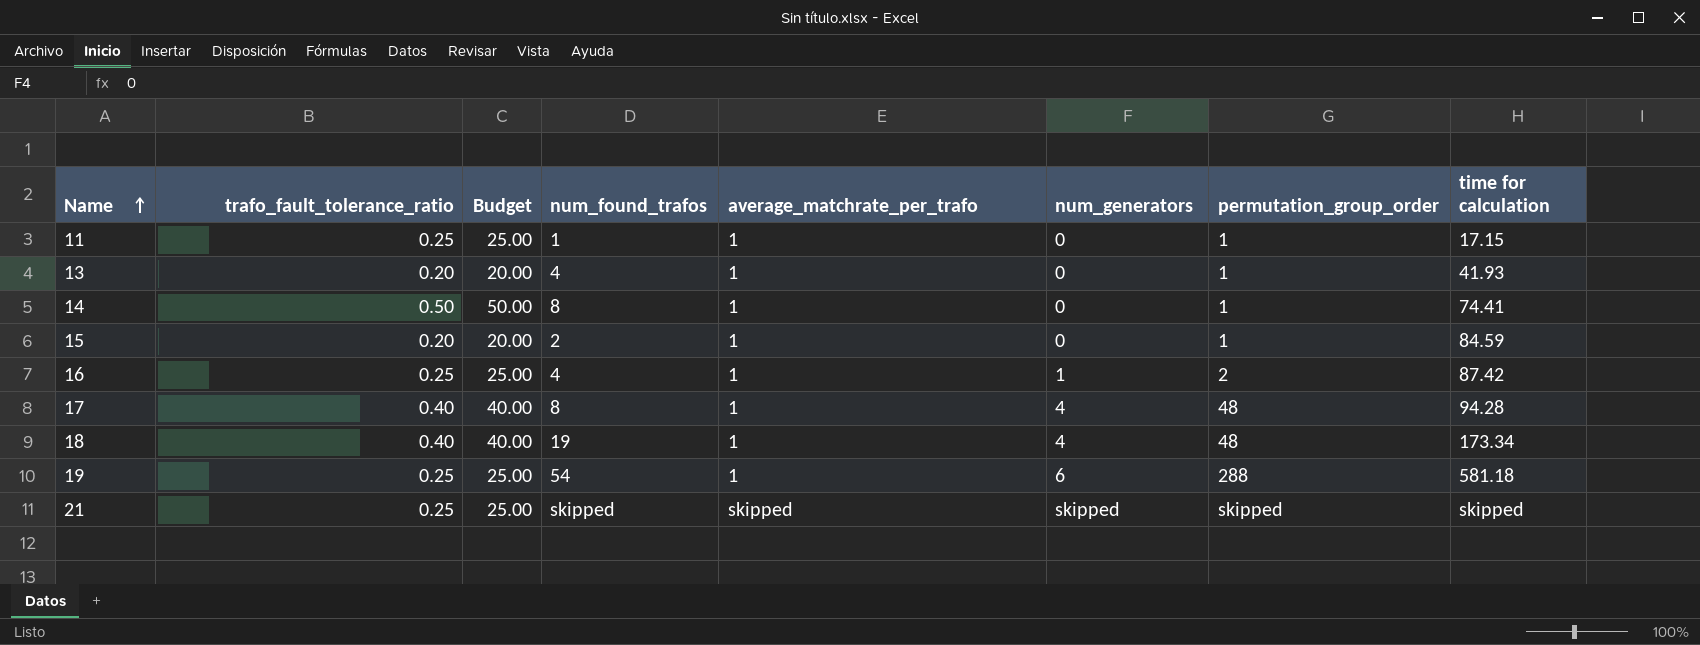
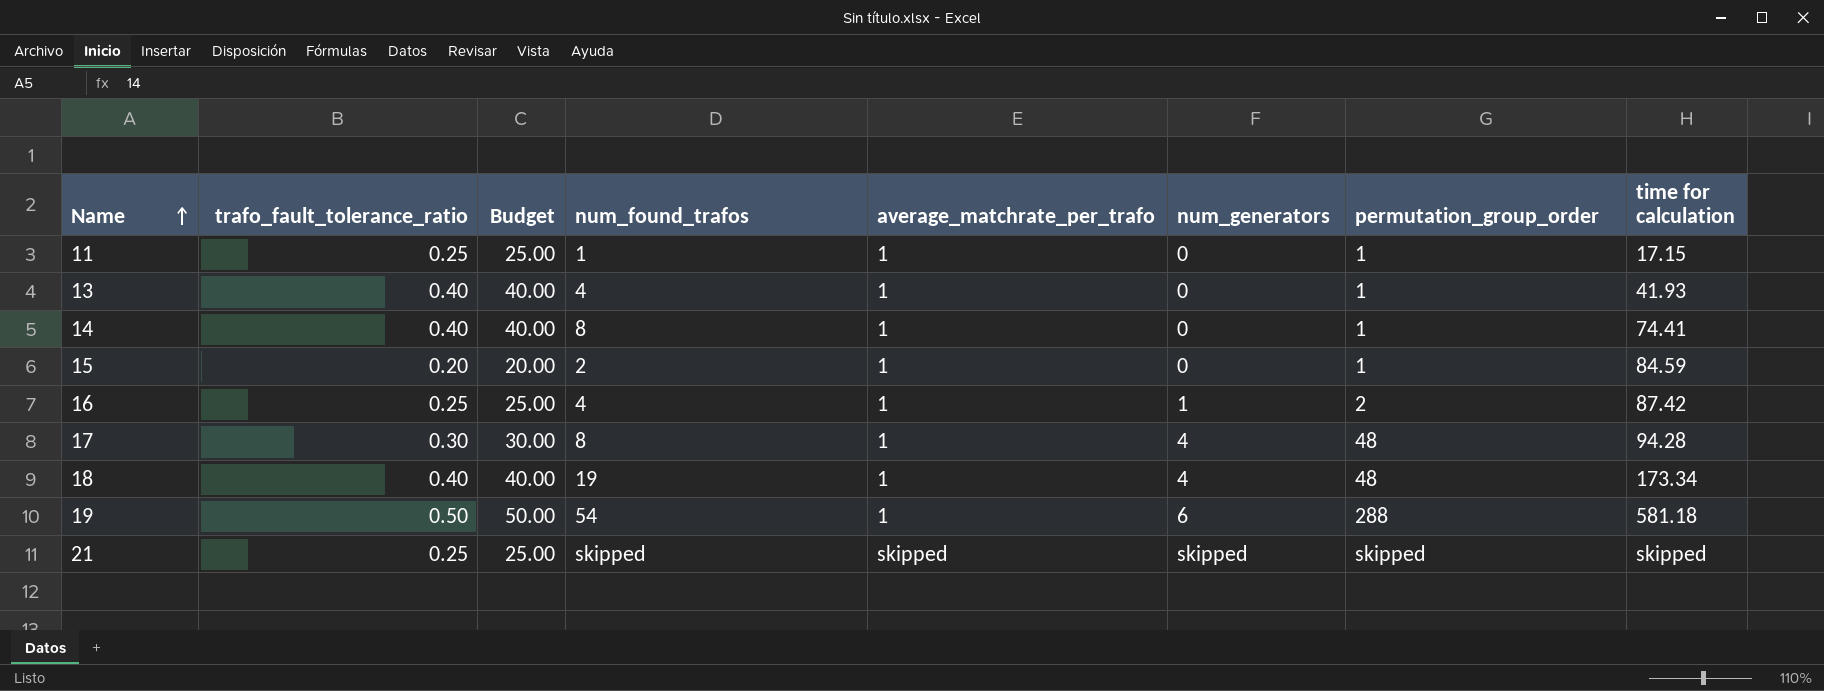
13 | trafo_fault_tolerance_ratio: 0.20 -> 0.40
13 | Budget: 20.00 -> 40.00
14 | trafo_fault_tolerance_ratio: 0.50 -> 0.40
14 | Budget: 50.00 -> 40.00
17 | trafo_fault_tolerance_ratio: 0.40 -> 0.30
17 | Budget: 40.00 -> 30.00
19 | trafo_fault_tolerance_ratio: 0.25 -> 0.50
19 | Budget: 25.00 -> 50.00

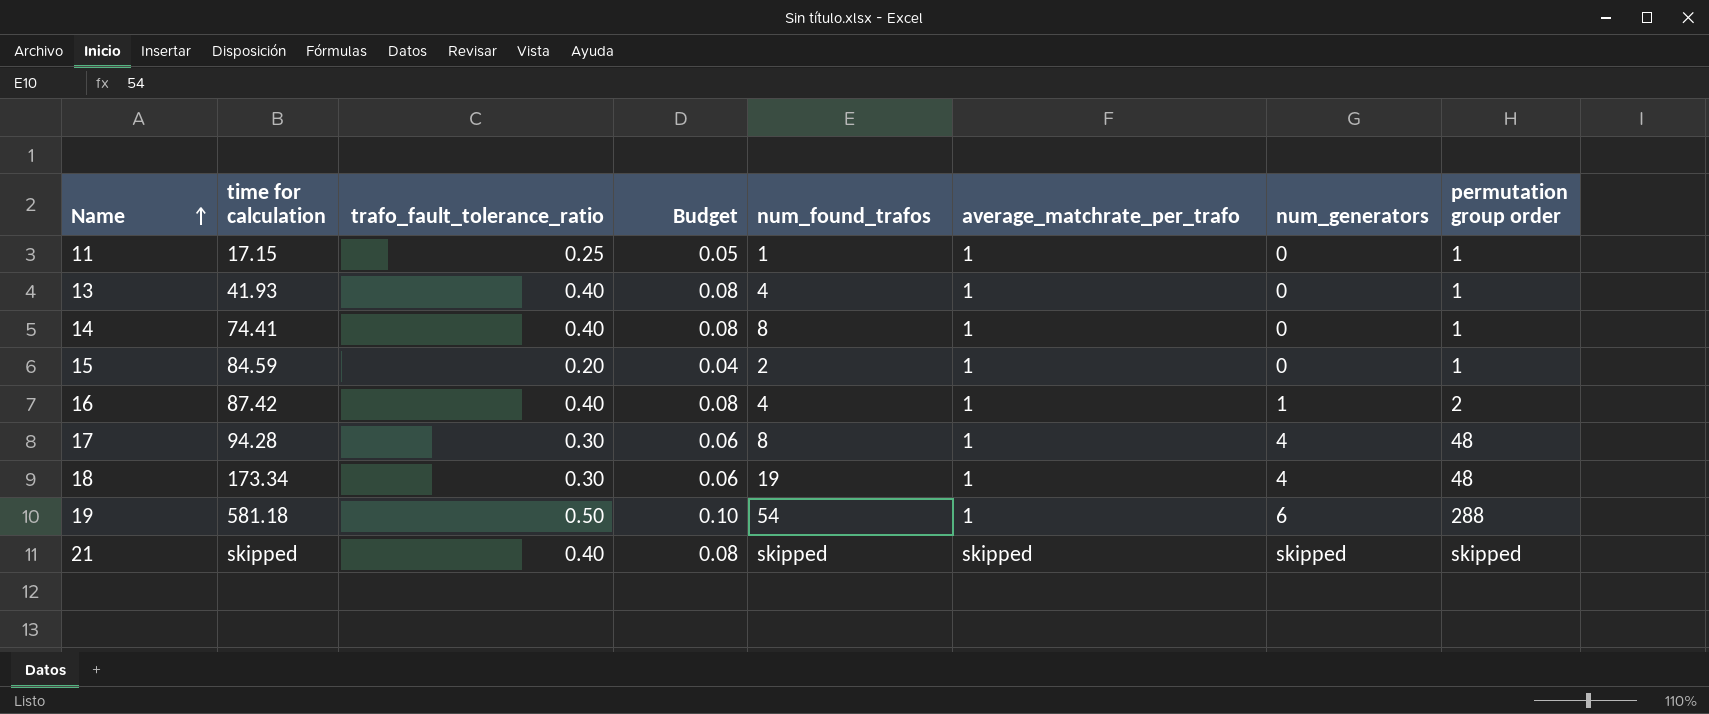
column time for calculation | position: 8 -> 2
column Budget | formula: [trafo_fault_tolerance_ratio] * 100 -> [trafo_fault_tolerance_ratio] * 0.2
column name: permutation_group_order -> permutation group order
16 | trafo_fault_tolerance_ratio: 0.25 -> 0.40
18 | trafo_fault_tolerance_ratio: 0.40 -> 0.30
21 | trafo_fault_tolerance_ratio: 0.25 -> 0.40

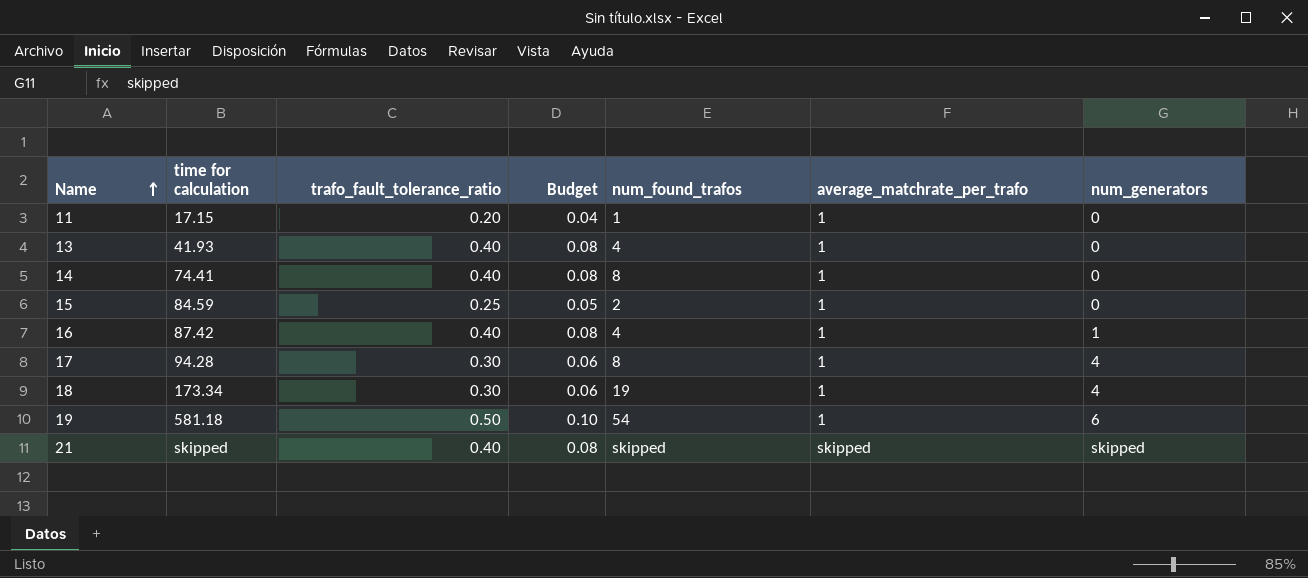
column permutation group order | position: 8 -> none
11 | trafo_fault_tolerance_ratio: 0.25 -> 0.20
11 | Budget: 0.05 -> 0.04
15 | trafo_fault_tolerance_ratio: 0.20 -> 0.25
15 | Budget: 0.04 -> 0.05

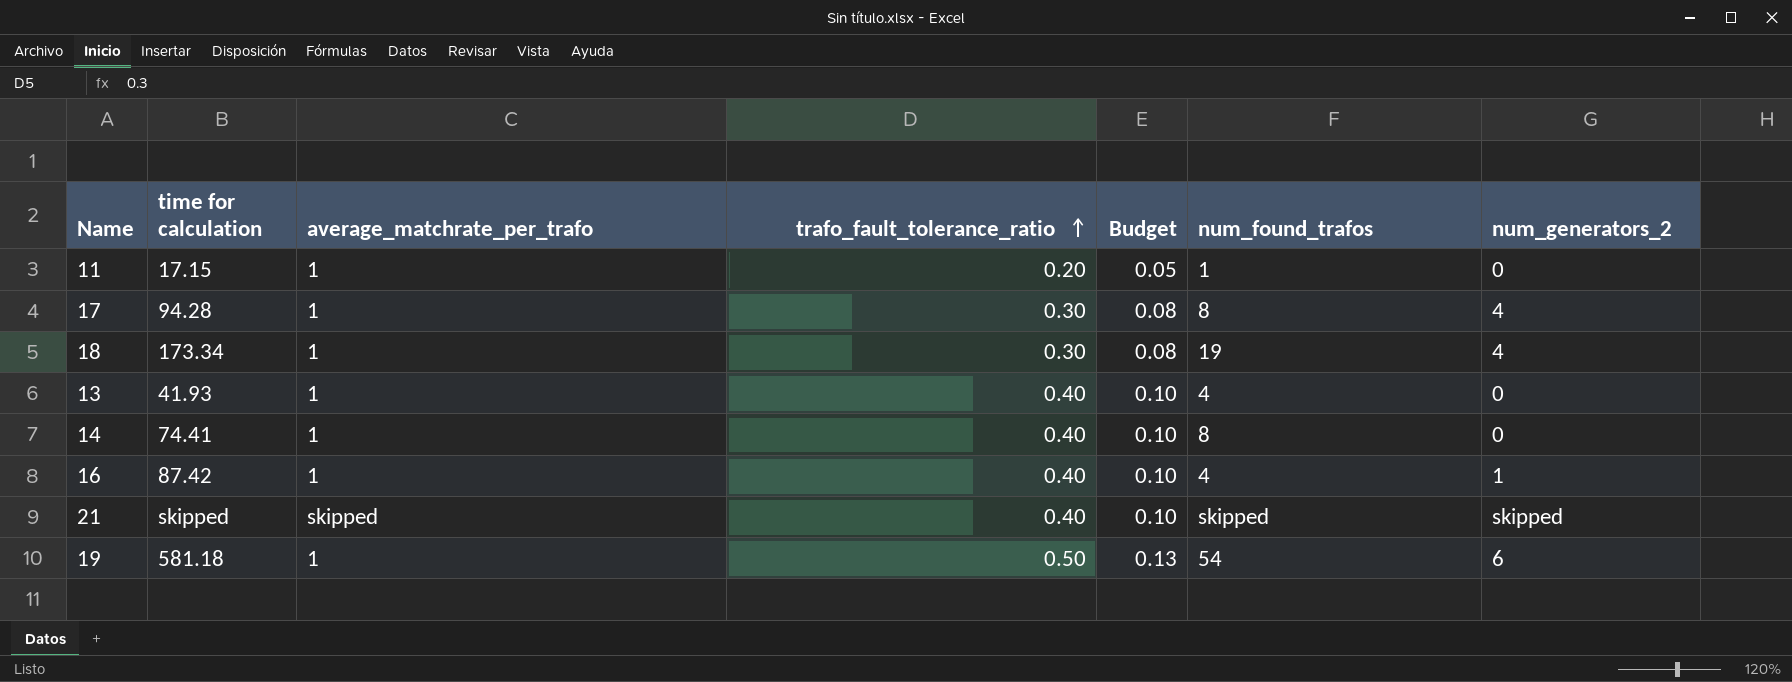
row order: Name ascending -> trafo_fault_tolerance_ratio ascending
column average_matchrate_per_trafo | position: 6 -> 3
column Budget | formula: [trafo_fault_tolerance_ratio] * 0.2 -> [trafo_fault_tolerance_ratio] * 0.25
column name: num_generators -> num_generators_2
row 15: 84.59 | 0.25 | 0.05 | 2 | 1 | 0 -> none

